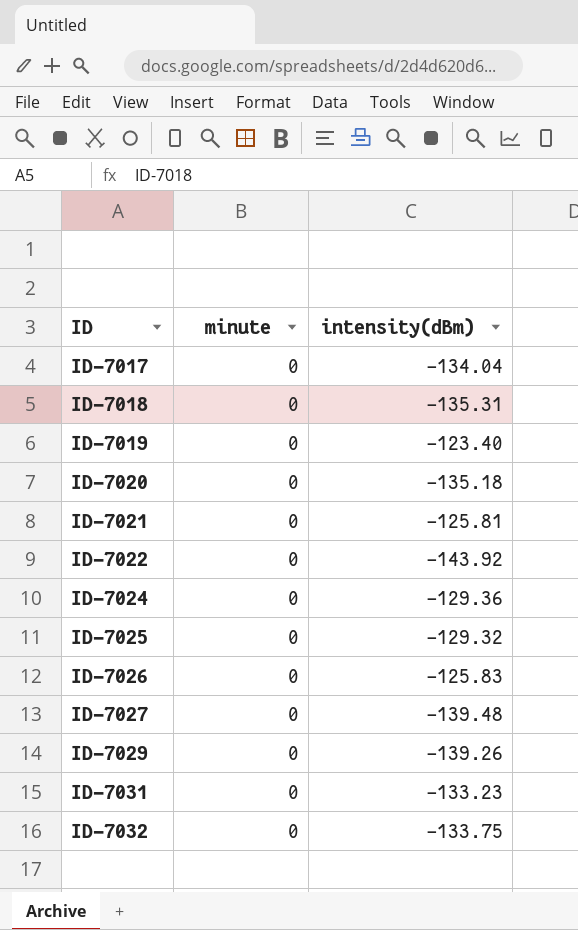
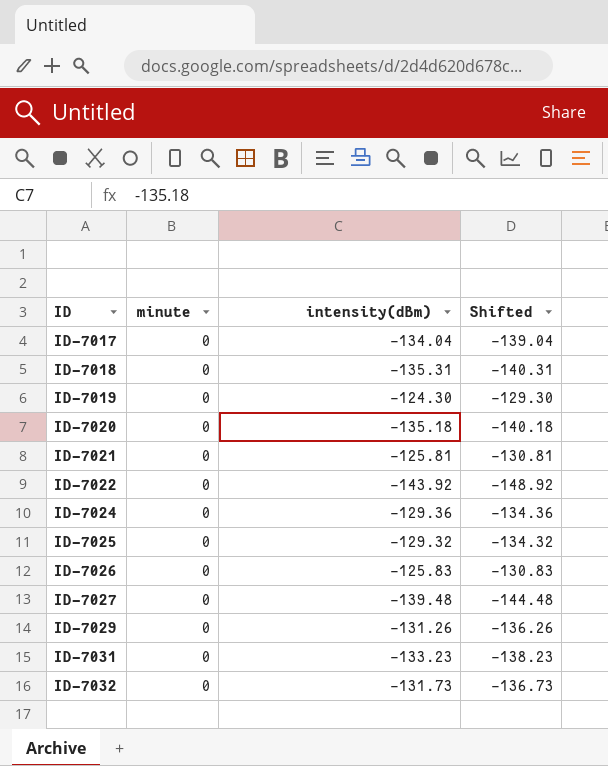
column Shifted | formula: none -> [intensity(dBm)] - 5
ID-7019 | intensity(dBm): -123.40 -> -124.30
ID-7029 | intensity(dBm): -139.26 -> -131.26
ID-7032 | intensity(dBm): -133.75 -> -131.73

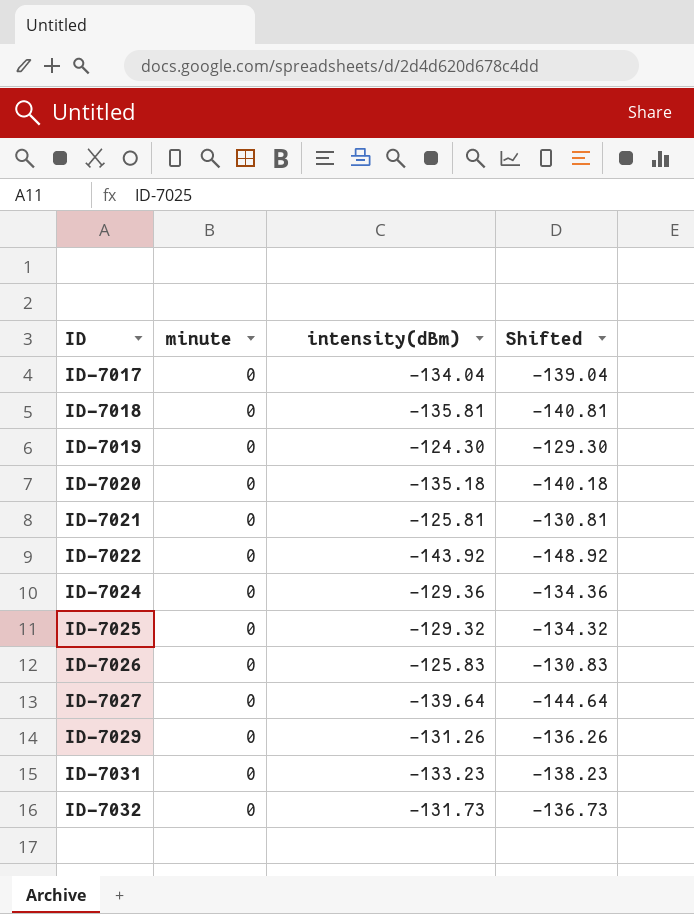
ID-7018 | intensity(dBm): -135.31 -> -135.81
ID-7018 | Shifted: -140.31 -> -140.81
ID-7027 | intensity(dBm): -139.48 -> -139.64
ID-7027 | Shifted: -144.48 -> -144.64

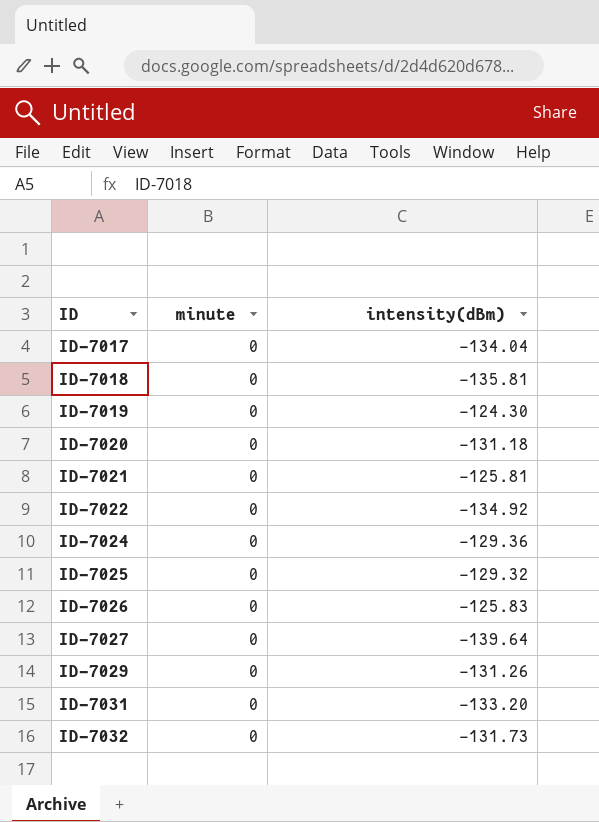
column Shifted | formula: [intensity(dBm)] - 5 -> none
ID-7020 | intensity(dBm): -135.18 -> -131.18
ID-7022 | intensity(dBm): -143.92 -> -134.92
ID-7031 | intensity(dBm): -133.23 -> -133.20

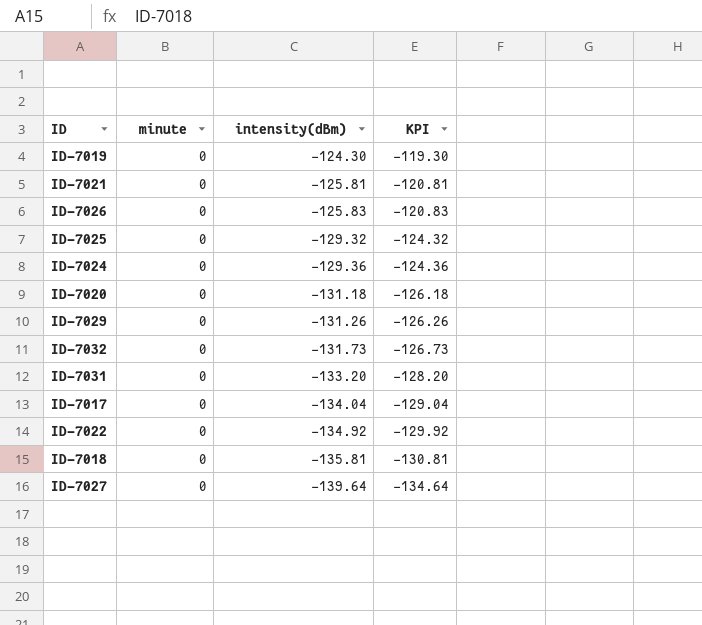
row order: ID ascending -> intensity(dBm) descending
column KPI | formula: none -> [intensity(dBm)] + 5

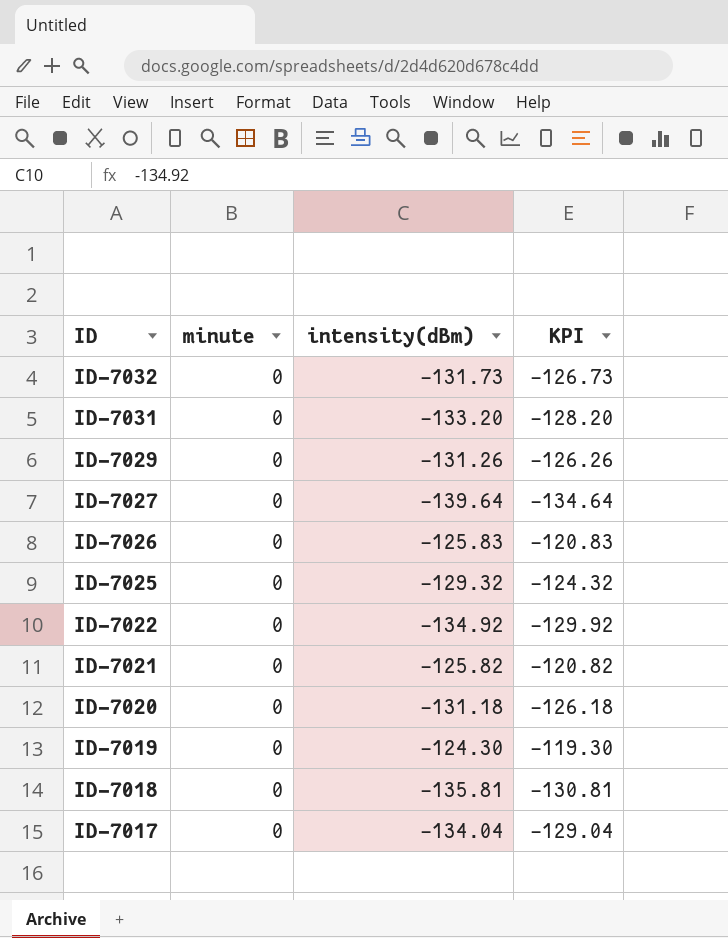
row order: intensity(dBm) descending -> ID descending
row ID-7024: 0 | -129.36 | -124.36 -> none
ID-7021 | intensity(dBm): -125.81 -> -125.82
ID-7021 | KPI: -120.81 -> -120.82

